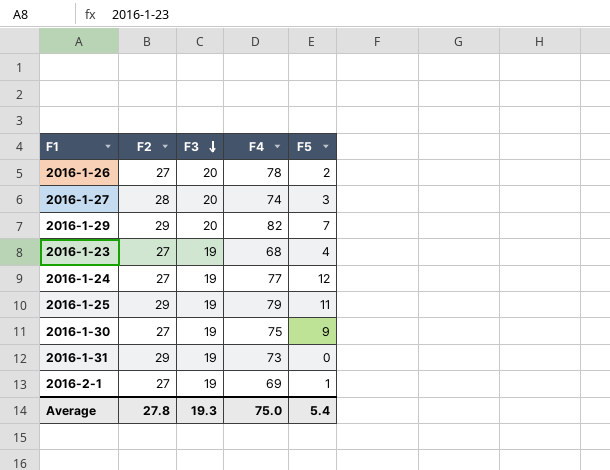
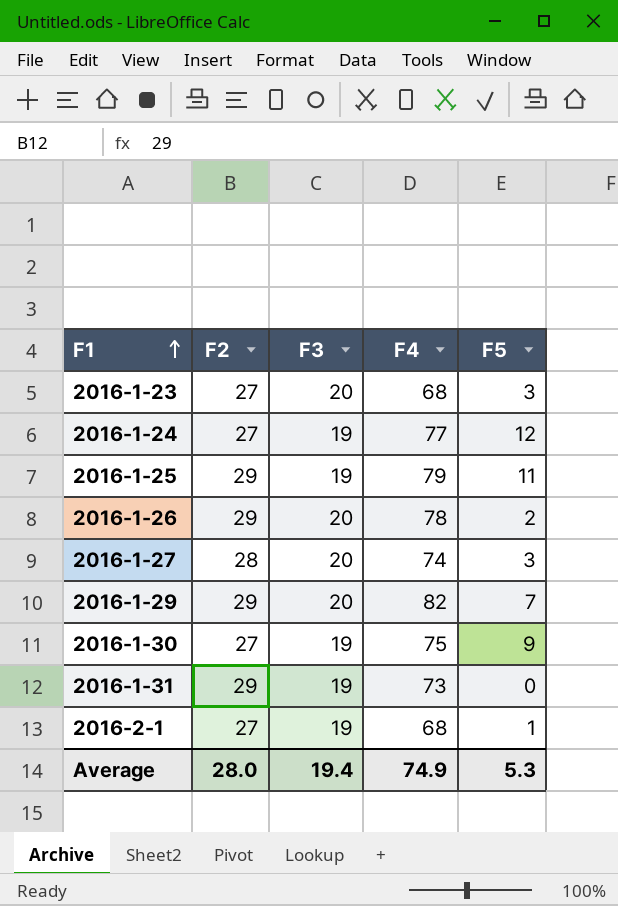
row order: F3 descending -> F1 ascending
2016-1-23 | F3: 19 -> 20
2016-1-23 | F5: 4 -> 3
2016-1-26 | F2: 27 -> 29
2016-2-1 | F4: 69 -> 68
Average | F2: 27.8 -> 28.0
Average | F3: 19.3 -> 19.4
Average | F4: 75.0 -> 74.9
Average | F5: 5.4 -> 5.3

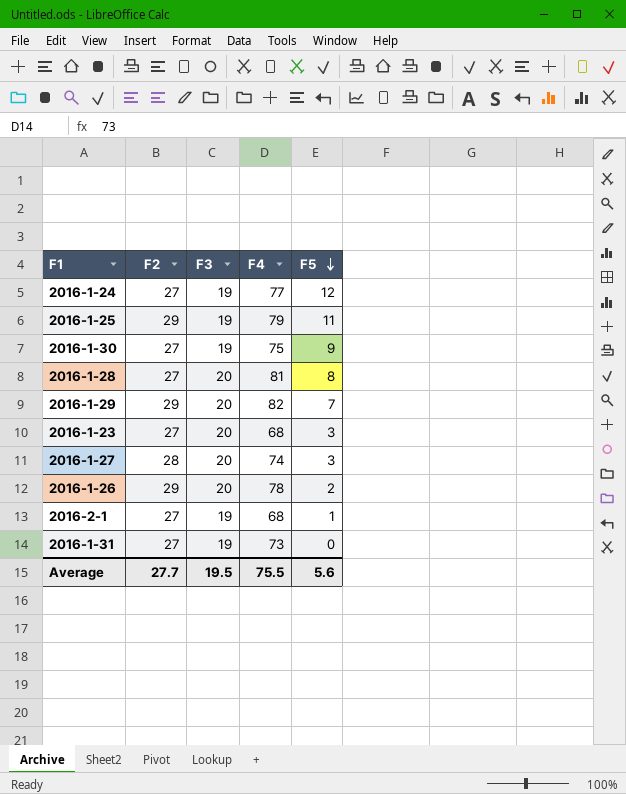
row order: F1 ascending -> F5 descending
row 2016-1-28: none -> 27 | 20 | 81 | 8
2016-1-31 | F2: 29 -> 27
Average | F2: 28.0 -> 27.7
Average | F3: 19.4 -> 19.5
Average | F4: 74.9 -> 75.5
Average | F5: 5.3 -> 5.6

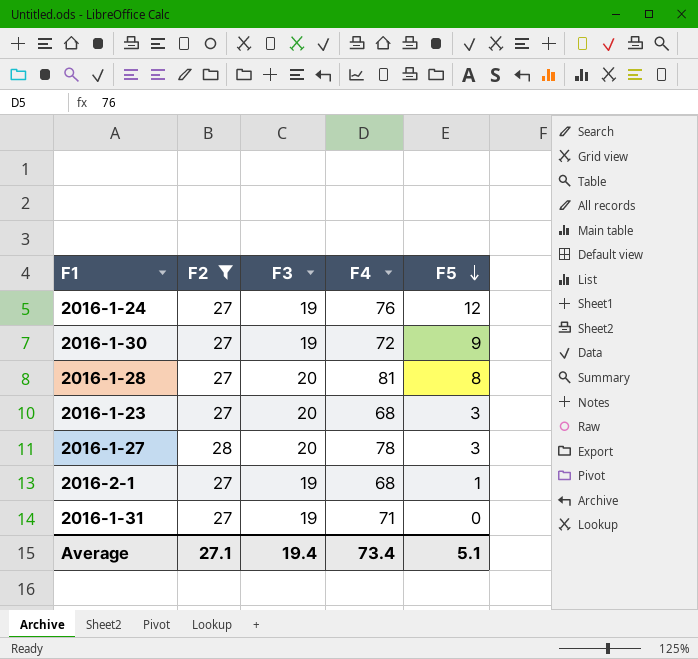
filter: none -> F2 != 29
2016-1-24 | F4: 77 -> 76
2016-1-30 | F4: 75 -> 72
2016-1-27 | F4: 74 -> 78
2016-1-31 | F4: 73 -> 71
Average | F2: 27.7 -> 27.1
Average | F3: 19.5 -> 19.4
Average | F4: 75.5 -> 73.4
Average | F5: 5.6 -> 5.1

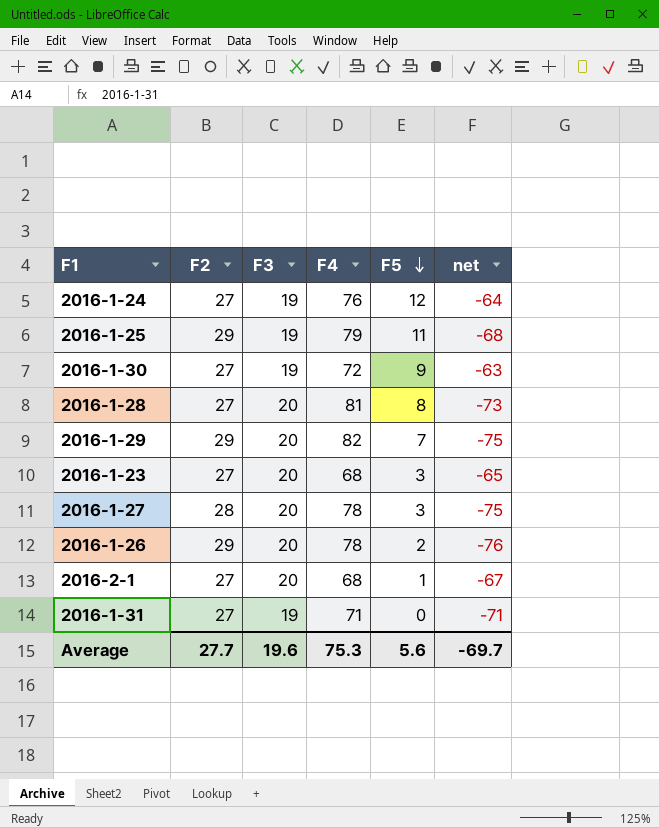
filter: F2 != 29 -> none
column net | formula: none -> [F5] - [F4]
2016-2-1 | F3: 19 -> 20
Average | F2: 27.1 -> 27.7
Average | F3: 19.4 -> 19.6
Average | F4: 73.4 -> 75.3
Average | F5: 5.1 -> 5.6

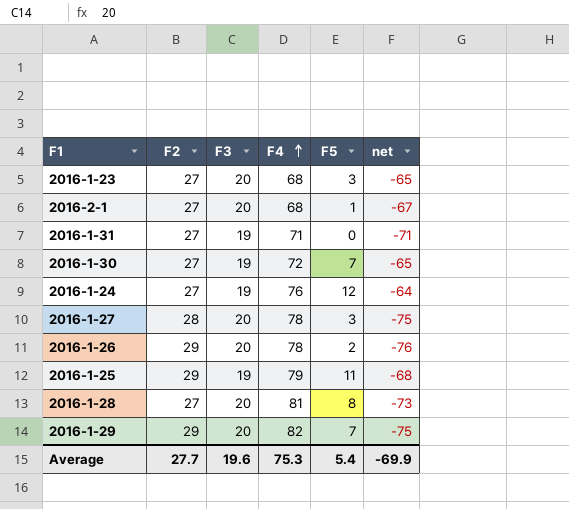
row order: F5 descending -> F4 ascending
2016-1-30 | F5: 9 -> 7
2016-1-30 | net: -63 -> -65
Average | F5: 5.6 -> 5.4
Average | net: -69.7 -> -69.9

